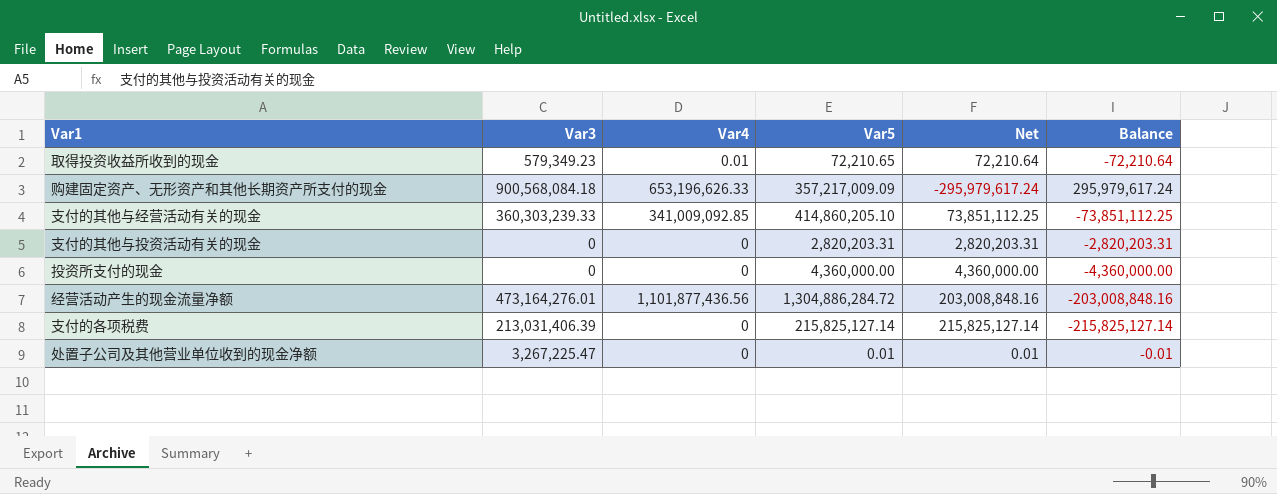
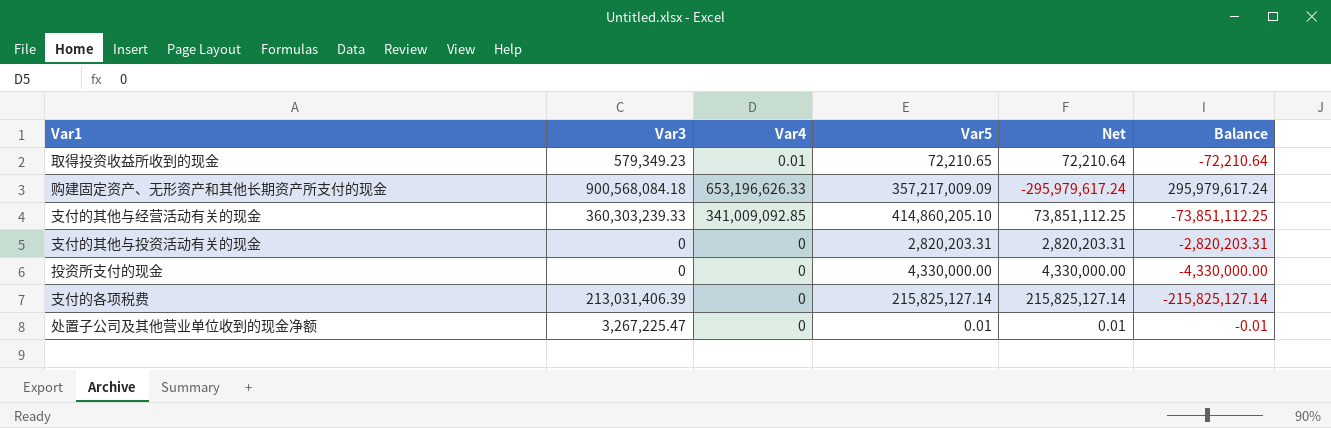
row 经营活动产生的现金流量净额: 473,164,276.01 | 1,101,877,436.56 | 1,304,886,284.72 | 203,008,848.16 | -203,008,848.16 -> none
投资所支付的现金 | Var5: 4,360,000.00 -> 4,330,000.00
投资所支付的现金 | Net: 4,360,000.00 -> 4,330,000.00
投资所支付的现金 | Balance: -4,360,000.00 -> -4,330,000.00

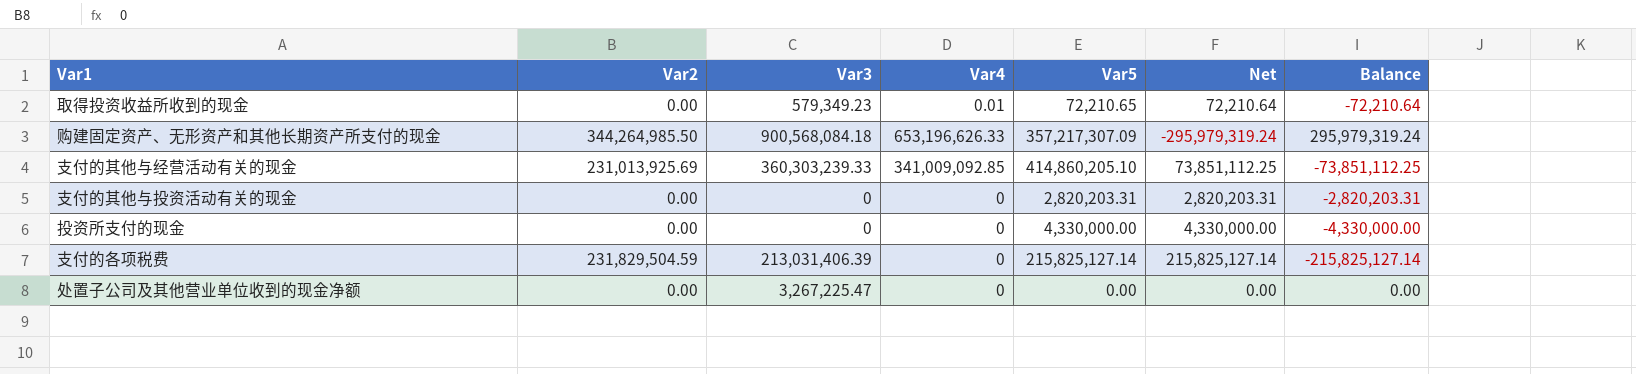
column Var2 | position: none -> 2
购建固定资产、无形资产和其他长期资产所支付的现金 | Var5: 357,217,009.09 -> 357,217,307.09
购建固定资产、无形资产和其他长期资产所支付的现金 | Net: -295,979,617.24 -> -295,979,319.24
购建固定资产、无形资产和其他长期资产所支付的现金 | Balance: 295,979,617.24 -> 295,979,319.24
处置子公司及其他营业单位收到的现金净额 | Var5: 0.01 -> 0.00
处置子公司及其他营业单位收到的现金净额 | Net: 0.01 -> 0.00
处置子公司及其他营业单位收到的现金净额 | Balance: -0.01 -> 0.00

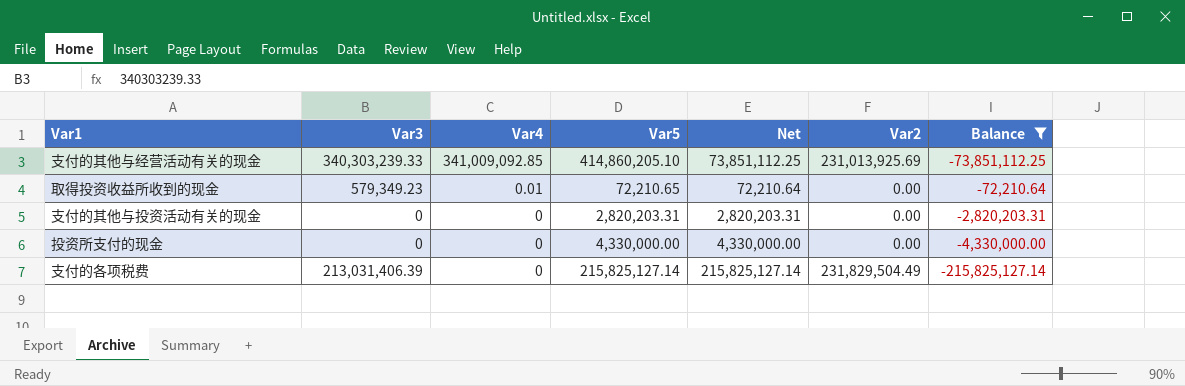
filter: none -> Balance <= -72,210.64
row order: none -> Var4 descending
column Var2 | position: 2 -> 6
支付的其他与经营活动有关的现金 | Var3: 360,303,239.33 -> 340,303,239.33
支付的各项税费 | Var2: 231,829,504.59 -> 231,829,504.49

